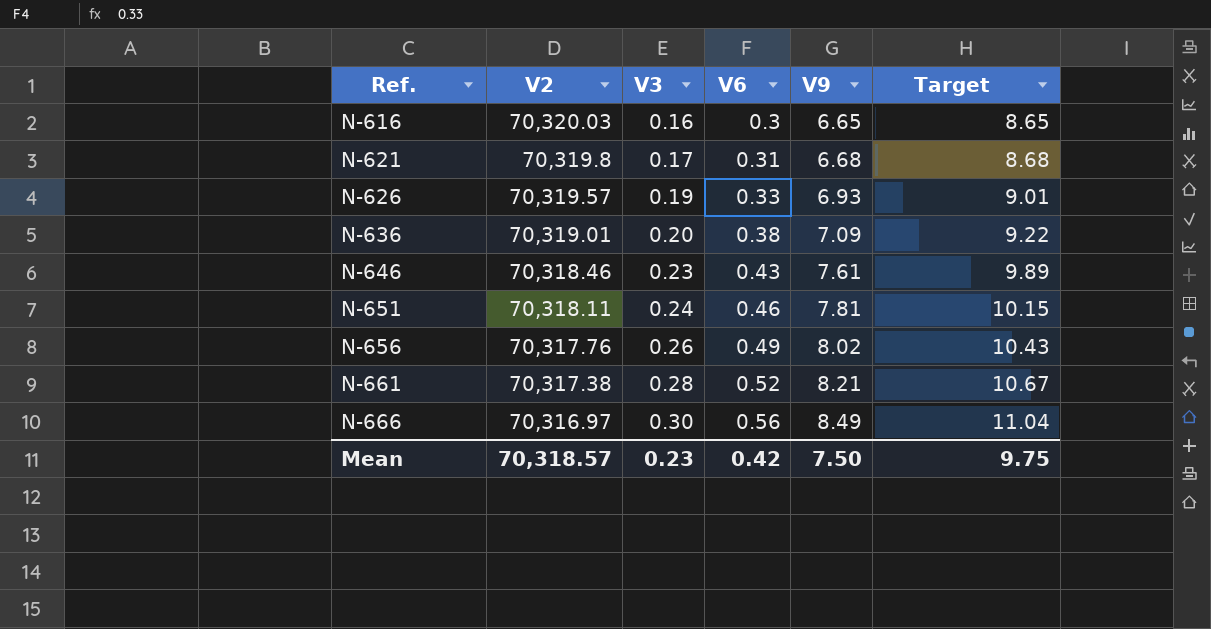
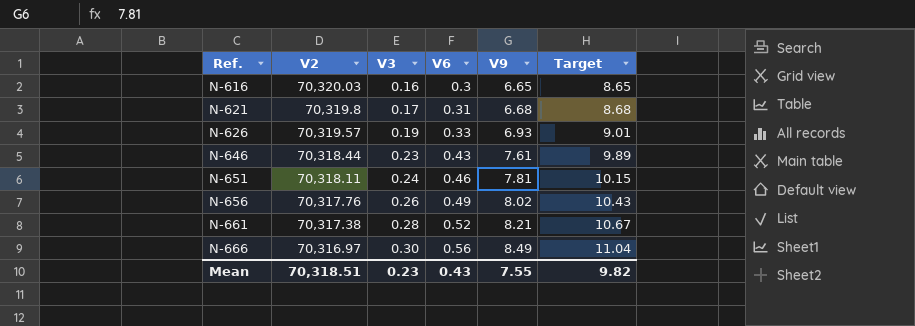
row N-636: 70,319.01 | 0.20 | 0.38 | 7.09 | 9.22 -> none
N-646 | V2: 70,318.46 -> 70,318.44
Mean | V2: 70,318.57 -> 70,318.51
Mean | V6: 0.42 -> 0.43
Mean | V9: 7.50 -> 7.55
Mean | Target: 9.75 -> 9.82

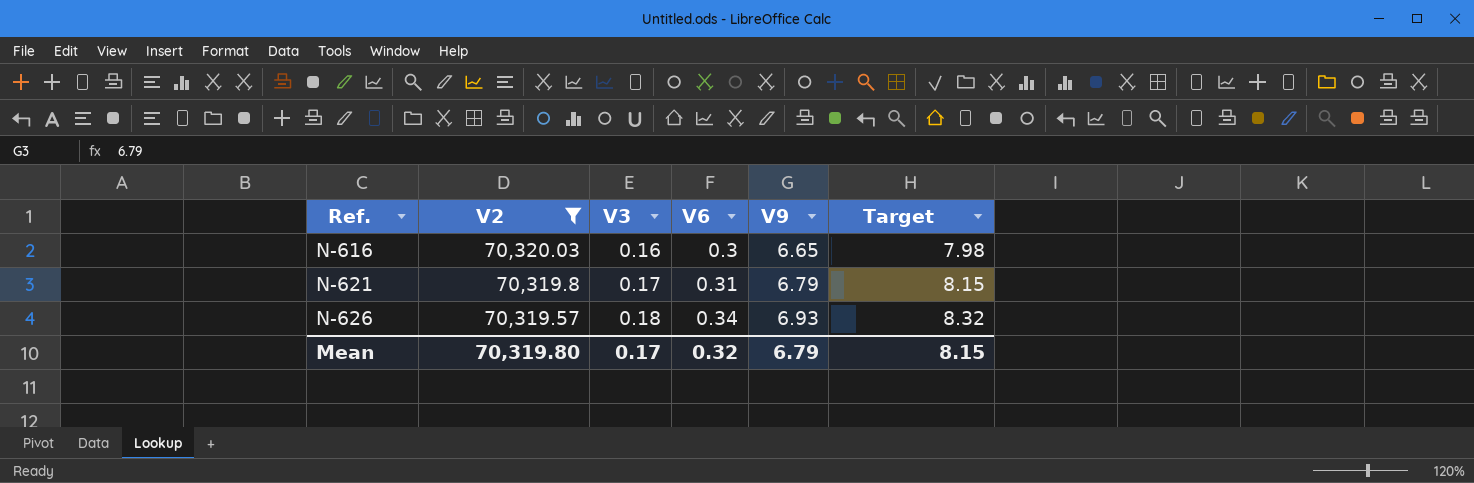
filter: none -> V2 >= 70,319.57
column Target | formula: [V9] * 1.3 -> [V9] * 1.2
N-621 | V9: 6.68 -> 6.79
N-626 | V3: 0.19 -> 0.18
N-626 | V6: 0.33 -> 0.34
Mean | V2: 70,318.51 -> 70,319.80
Mean | V3: 0.23 -> 0.17
Mean | V6: 0.43 -> 0.32
Mean | V9: 7.55 -> 6.79
Mean | Target: 9.82 -> 8.15

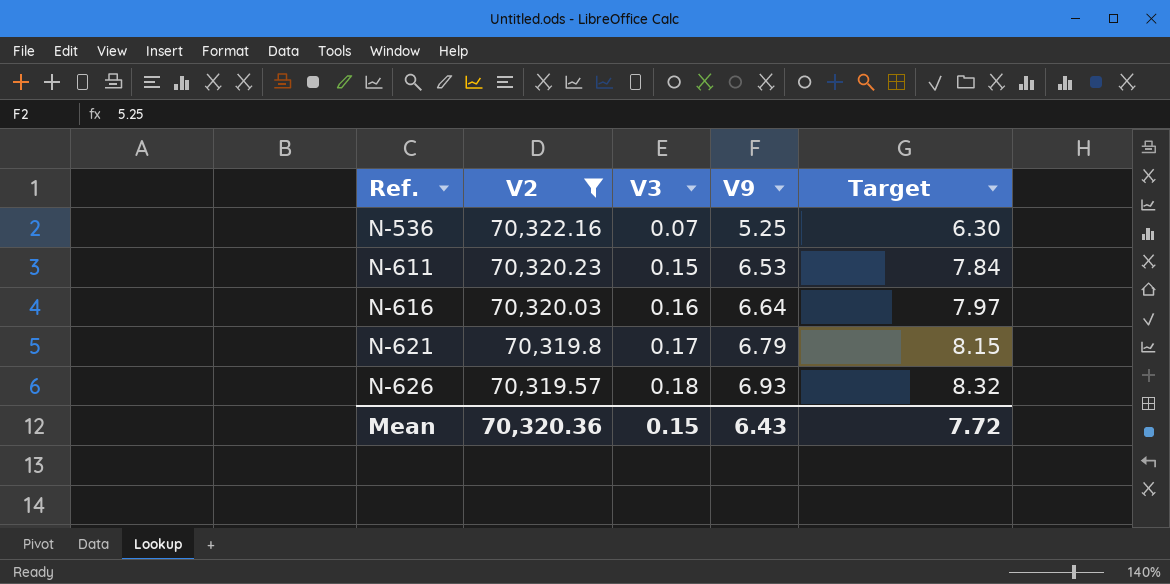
column V6 | position: 4 -> none
row N-536: none -> 70,322.16 | 0.07 | 5.25 | 6.30
row N-611: none -> 70,320.23 | 0.15 | 6.53 | 7.84
N-616 | V9: 6.65 -> 6.64
N-616 | Target: 7.98 -> 7.97
Mean | V2: 70,319.80 -> 70,320.36
Mean | V3: 0.17 -> 0.15
Mean | V9: 6.79 -> 6.43
Mean | Target: 8.15 -> 7.72

